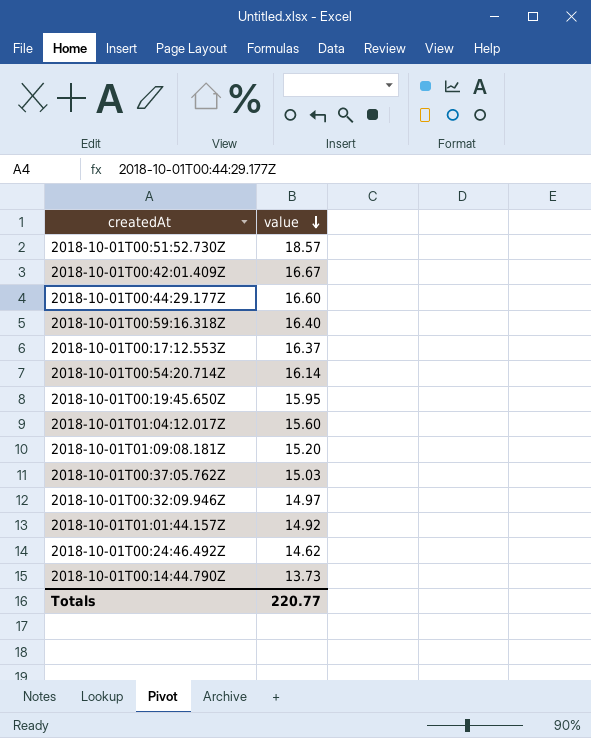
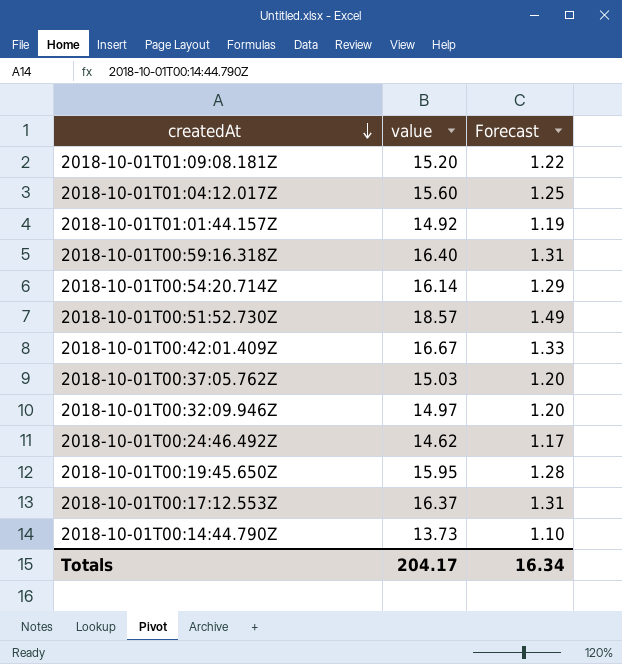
row order: value descending -> createdAt descending
column Forecast | formula: none -> [value] * 0.08
row 2018-10-01T00:44:29.177Z: 16.60 -> none
Totals | value: 220.77 -> 204.17

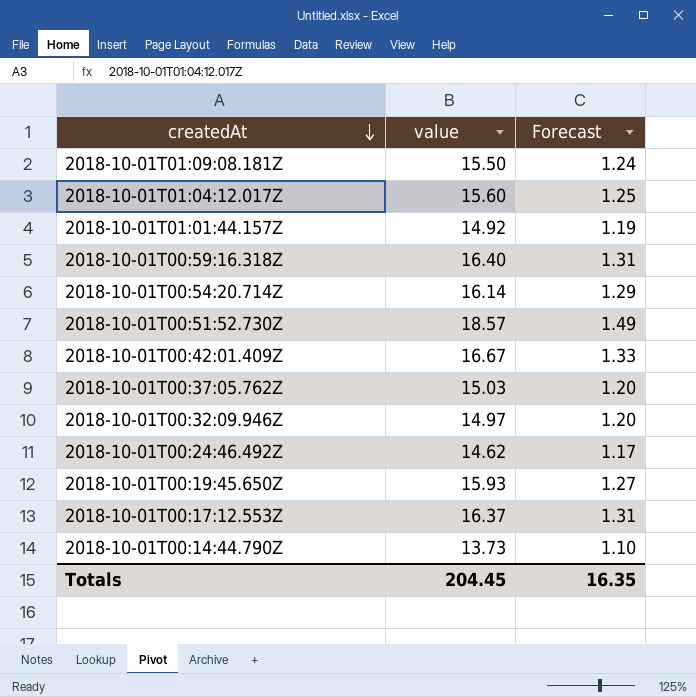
2018-10-01T01:09:08.181Z | value: 15.20 -> 15.50
2018-10-01T01:09:08.181Z | Forecast: 1.22 -> 1.24
2018-10-01T00:19:45.650Z | value: 15.95 -> 15.93
2018-10-01T00:19:45.650Z | Forecast: 1.28 -> 1.27
Totals | value: 204.17 -> 204.45
Totals | Forecast: 16.34 -> 16.35

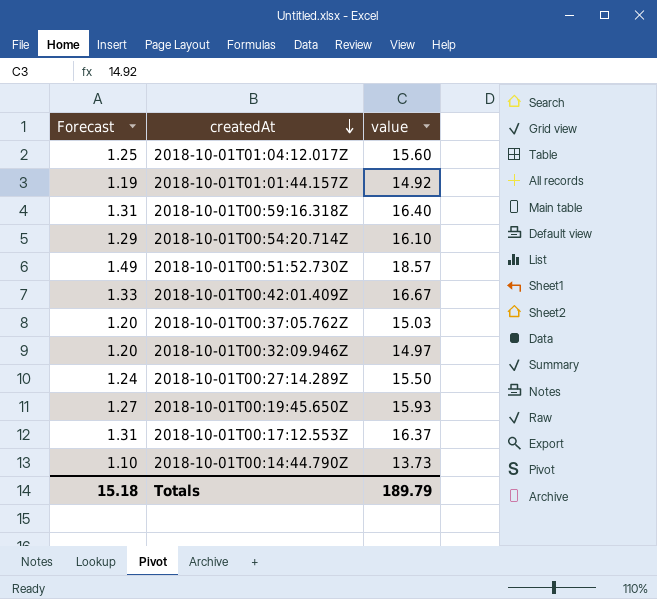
column Forecast | position: 3 -> 1
row 2018-10-01T01:09:08.181Z: 15.50 | 1.24 -> none
row 2018-10-01T00:24:46.492Z: 14.62 | 1.17 -> none
2018-10-01T00:54:20.714Z | value: 16.14 -> 16.10
row 2018-10-01T00:27:14.289Z: none -> 1.24 | 15.50
Totals | Forecast: 16.35 -> 15.18
Totals | value: 204.45 -> 189.79

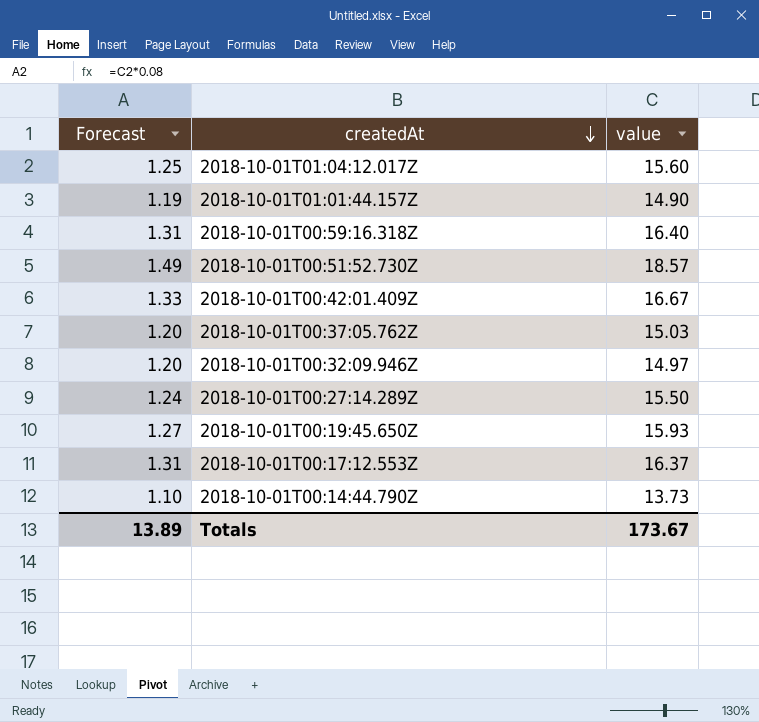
row 2018-10-01T00:54:20.714Z: 1.29 | 16.10 -> none
2018-10-01T01:01:44.157Z | value: 14.92 -> 14.90
Totals | Forecast: 15.18 -> 13.89
Totals | value: 189.79 -> 173.67

